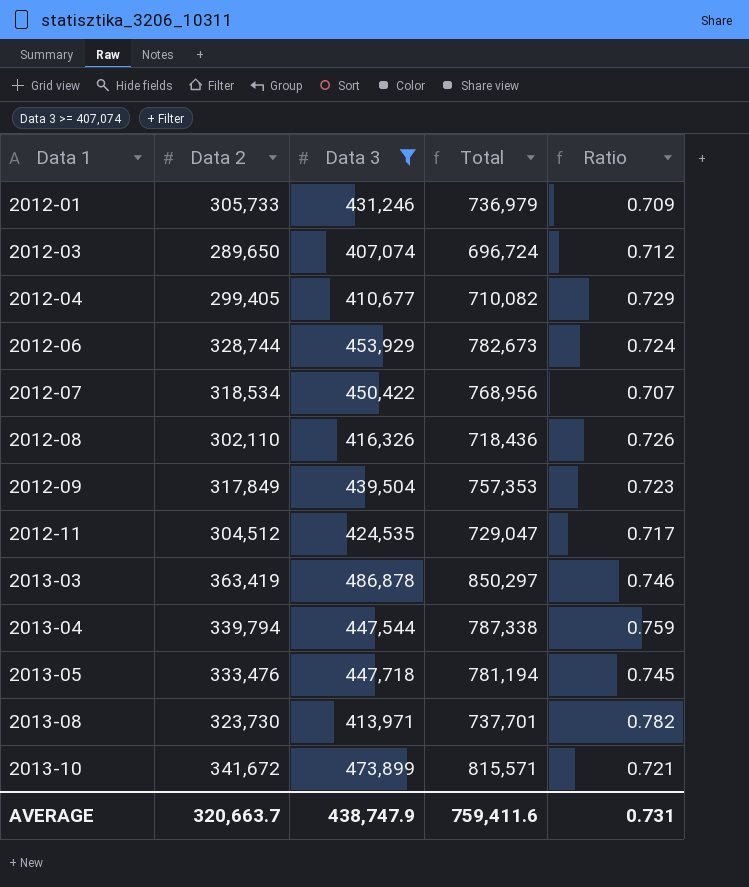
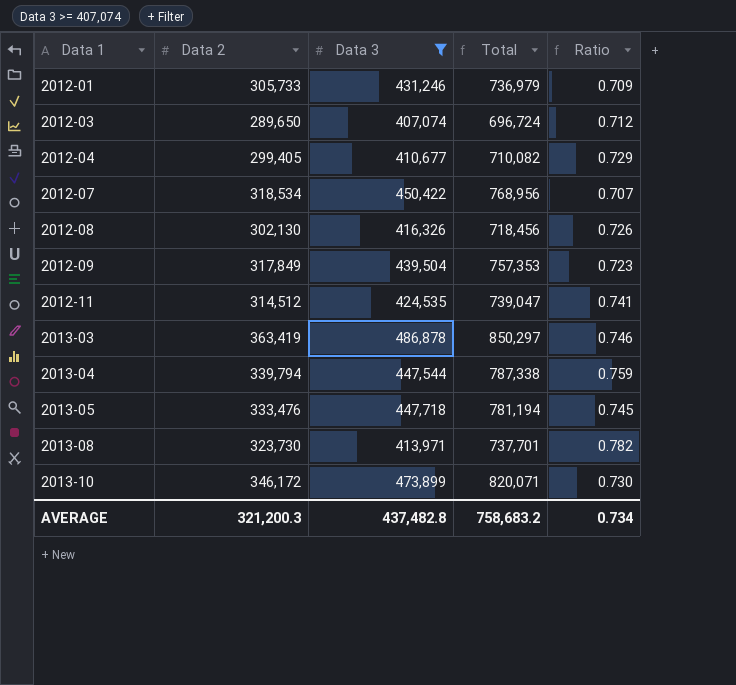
row 2012-06: 328,744 | 453,929 | 782,673 | 0.724 -> none
2012-08 | Data 2: 302,110 -> 302,130
2012-08 | Total: 718,436 -> 718,456
2012-11 | Data 2: 304,512 -> 314,512
2012-11 | Total: 729,047 -> 739,047
2012-11 | Ratio: 0.717 -> 0.741
2013-10 | Data 2: 341,672 -> 346,172
2013-10 | Total: 815,571 -> 820,071
2013-10 | Ratio: 0.721 -> 0.730
AVERAGE | Data 2: 320,663.7 -> 321,200.3
AVERAGE | Data 3: 438,747.9 -> 437,482.8
AVERAGE | Total: 759,411.6 -> 758,683.2
AVERAGE | Ratio: 0.731 -> 0.734

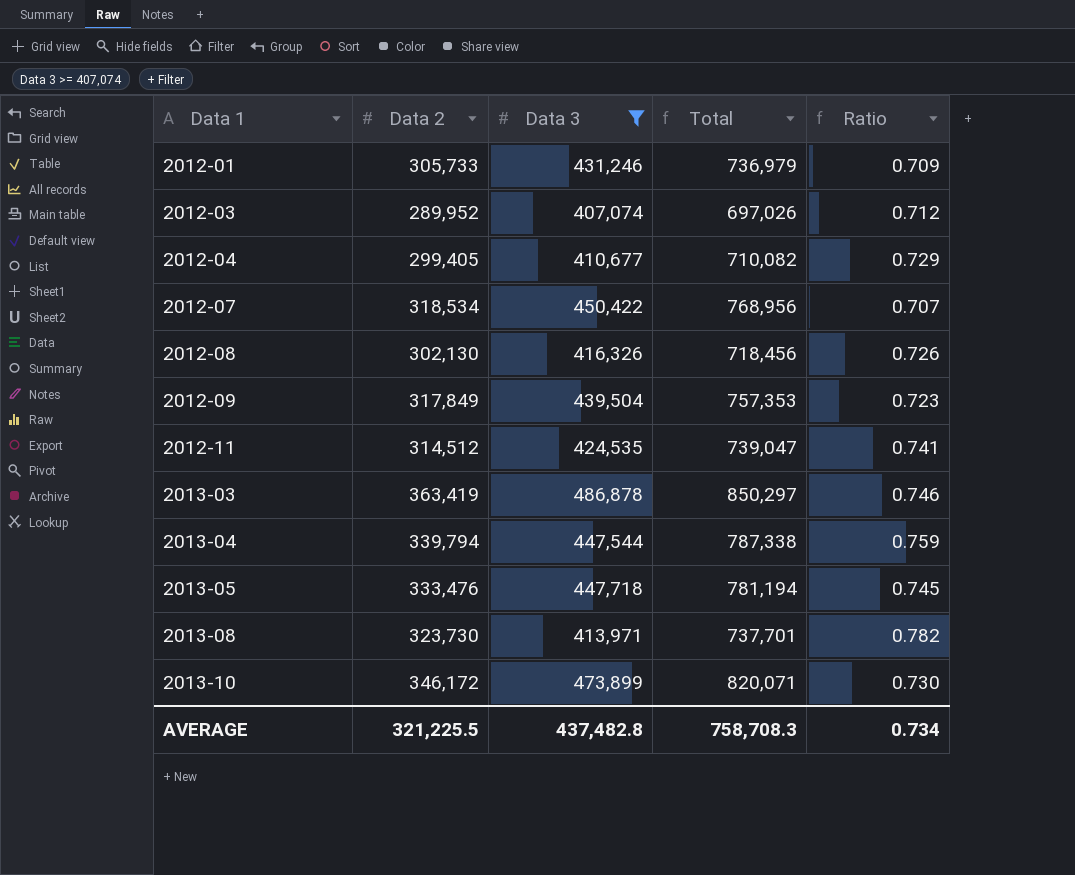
2012-03 | Data 2: 289,650 -> 289,952
2012-03 | Total: 696,724 -> 697,026
AVERAGE | Data 2: 321,200.3 -> 321,225.5
AVERAGE | Total: 758,683.2 -> 758,708.3

